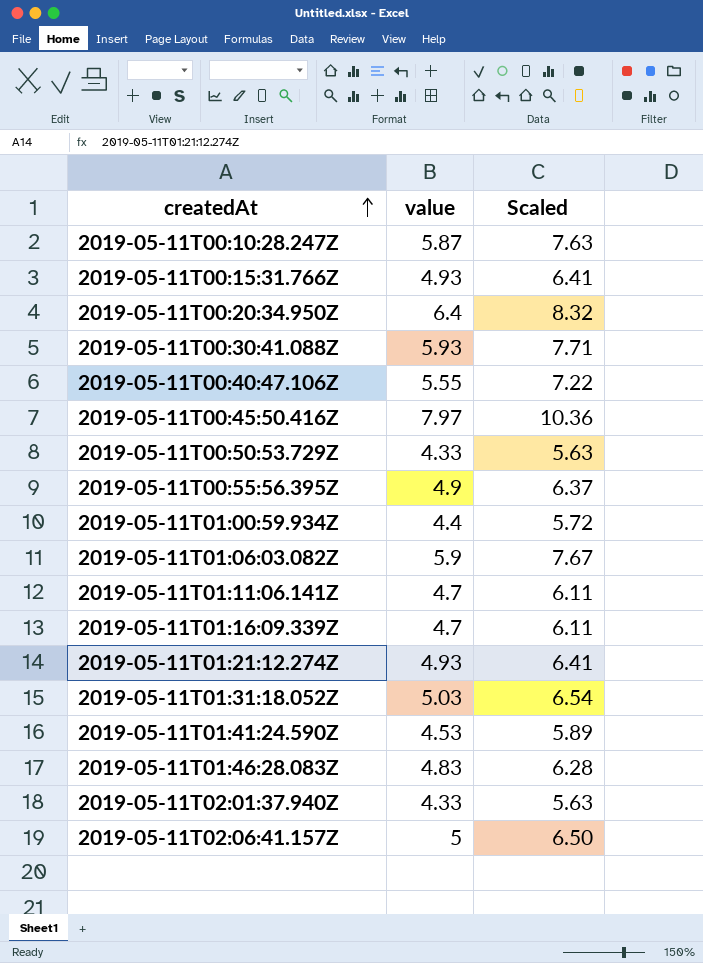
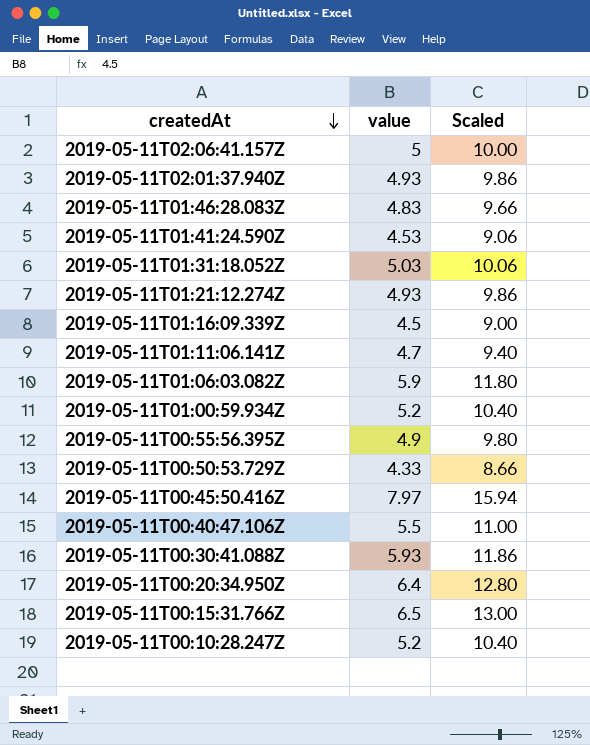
row order: createdAt ascending -> createdAt descending
column Scaled | formula: [value] * 1.3 -> [value] * 2
2019-05-11T02:01:37.940Z | value: 4.33 -> 4.93
2019-05-11T01:16:09.339Z | value: 4.7 -> 4.5
2019-05-11T01:00:59.934Z | value: 4.4 -> 5.2
2019-05-11T00:40:47.106Z | value: 5.55 -> 5.5
2019-05-11T00:15:31.766Z | value: 4.93 -> 6.5
2019-05-11T00:10:28.247Z | value: 5.87 -> 5.2

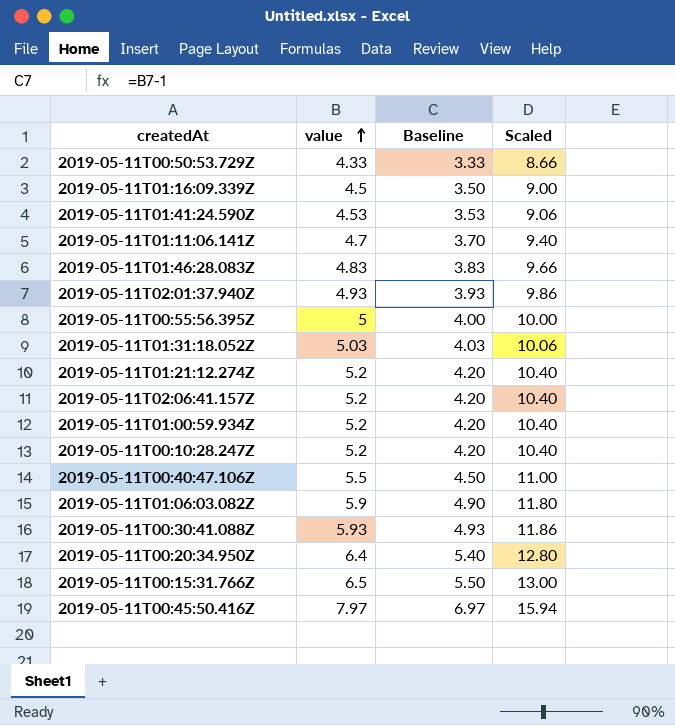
row order: createdAt descending -> value ascending
column Baseline | formula: none -> [value] - 1
2019-05-11T00:55:56.395Z | value: 4.9 -> 5
2019-05-11T00:55:56.395Z | Scaled: 9.80 -> 10.00
2019-05-11T01:21:12.274Z | value: 4.93 -> 5.2
2019-05-11T01:21:12.274Z | Scaled: 9.86 -> 10.40
2019-05-11T02:06:41.157Z | value: 5 -> 5.2
2019-05-11T02:06:41.157Z | Scaled: 10.00 -> 10.40

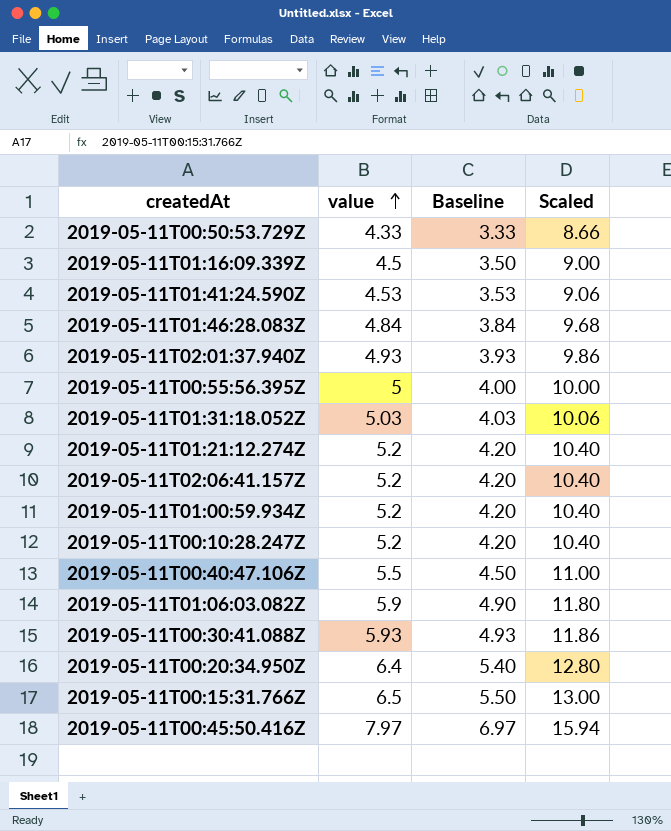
row 2019-05-11T01:11:06.141Z: 4.7 | 3.70 | 9.40 -> none
2019-05-11T01:46:28.083Z | value: 4.83 -> 4.84
2019-05-11T01:46:28.083Z | Baseline: 3.83 -> 3.84
2019-05-11T01:46:28.083Z | Scaled: 9.66 -> 9.68

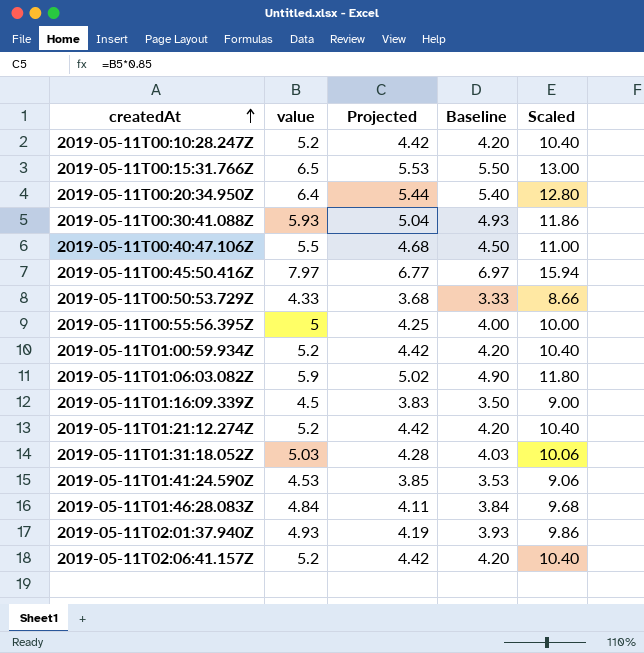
row order: value ascending -> createdAt ascending
column Projected | formula: none -> [value] * 0.85

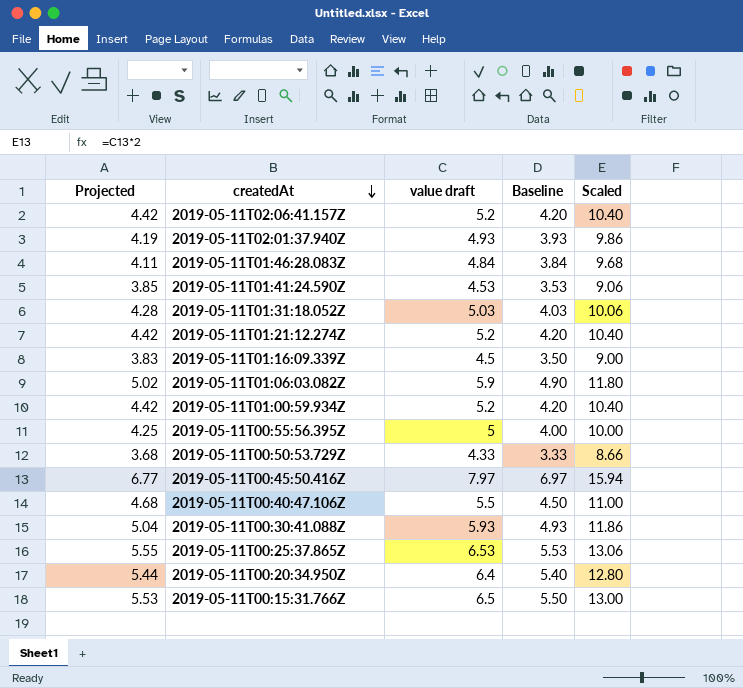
row order: createdAt ascending -> createdAt descending
column Projected | position: 3 -> 1
column name: value -> value draft
row 2019-05-11T00:10:28.247Z: 5.2 | 4.42 | 4.20 | 10.40 -> none
row 2019-05-11T00:25:37.865Z: none -> 5.55 | 6.53 | 5.53 | 13.06

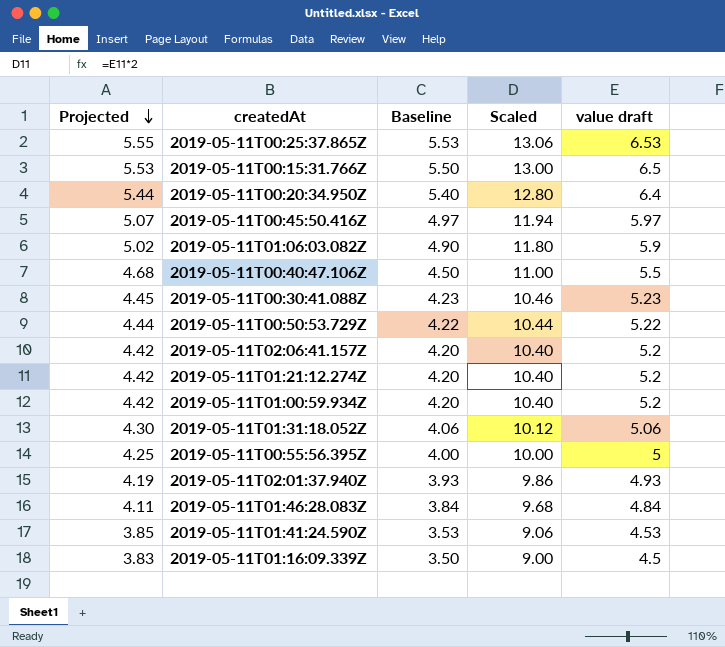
row order: createdAt descending -> Projected descending
column value draft | position: 3 -> 5
2019-05-11T00:45:50.416Z | Projected: 6.77 -> 5.07
2019-05-11T00:45:50.416Z | Baseline: 6.97 -> 4.97
2019-05-11T00:45:50.416Z | Scaled: 15.94 -> 11.94
2019-05-11T00:45:50.416Z | value draft: 7.97 -> 5.97
2019-05-11T00:30:41.088Z | Projected: 5.04 -> 4.45
2019-05-11T00:30:41.088Z | Baseline: 4.93 -> 4.23
2019-05-11T00:30:41.088Z | Scaled: 11.86 -> 10.46
2019-05-11T00:30:41.088Z | value draft: 5.93 -> 5.23
2019-05-11T00:50:53.729Z | Projected: 3.68 -> 4.44
2019-05-11T00:50:53.729Z | Baseline: 3.33 -> 4.22
2019-05-11T00:50:53.729Z | Scaled: 8.66 -> 10.44
2019-05-11T00:50:53.729Z | value draft: 4.33 -> 5.22
2019-05-11T01:31:18.052Z | Projected: 4.28 -> 4.30
2019-05-11T01:31:18.052Z | Baseline: 4.03 -> 4.06
2019-05-11T01:31:18.052Z | Scaled: 10.06 -> 10.12
2019-05-11T01:31:18.052Z | value draft: 5.03 -> 5.06

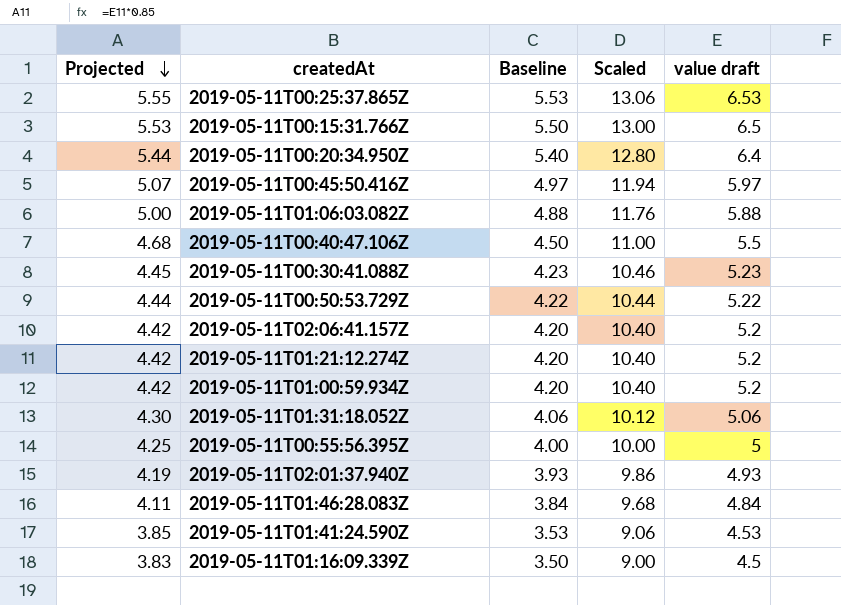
2019-05-11T01:06:03.082Z | Projected: 5.02 -> 5.00
2019-05-11T01:06:03.082Z | Baseline: 4.90 -> 4.88
2019-05-11T01:06:03.082Z | Scaled: 11.80 -> 11.76
2019-05-11T01:06:03.082Z | value draft: 5.9 -> 5.88

